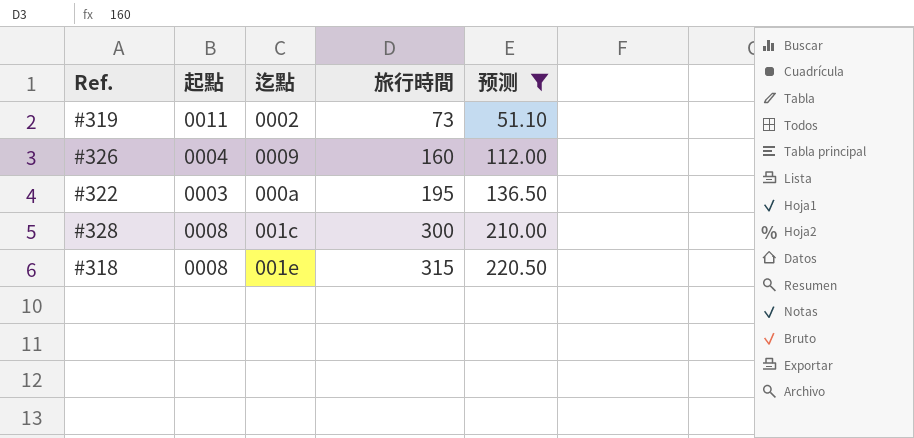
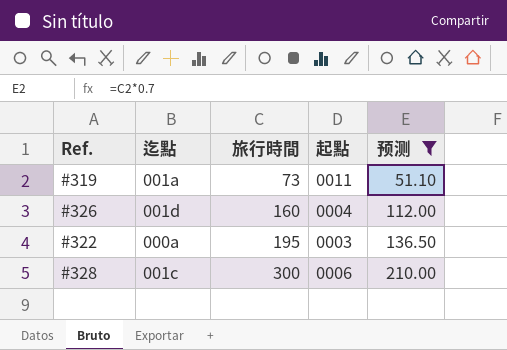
column 起點 | position: 2 -> 4
row #318: 0008 | 001e | 315 | 220.50 -> none
#319 | 迄點: 0002 -> 001a
#326 | 迄點: 0009 -> 001d
#328 | 起點: 0008 -> 0006

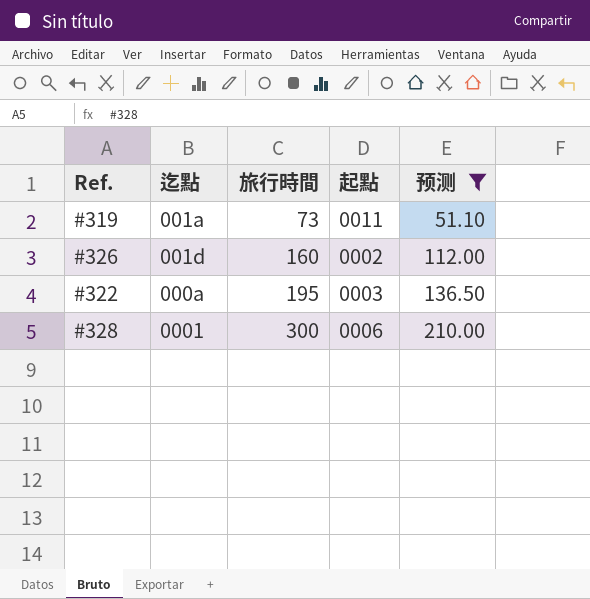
#326 | 起點: 0004 -> 0002
#328 | 迄點: 001c -> 0001

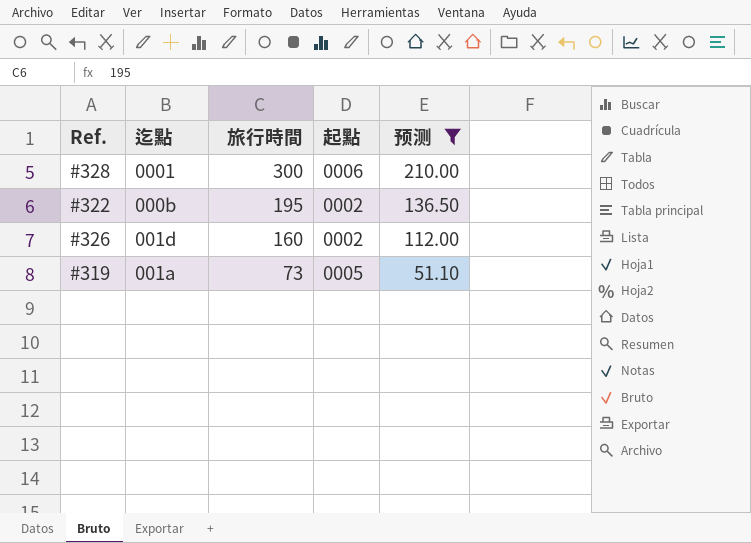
row order: 旅行時間 ascending -> 旅行時間 descending
#322 | 迄點: 000a -> 000b
#322 | 起點: 0003 -> 0002
#319 | 起點: 0011 -> 0005

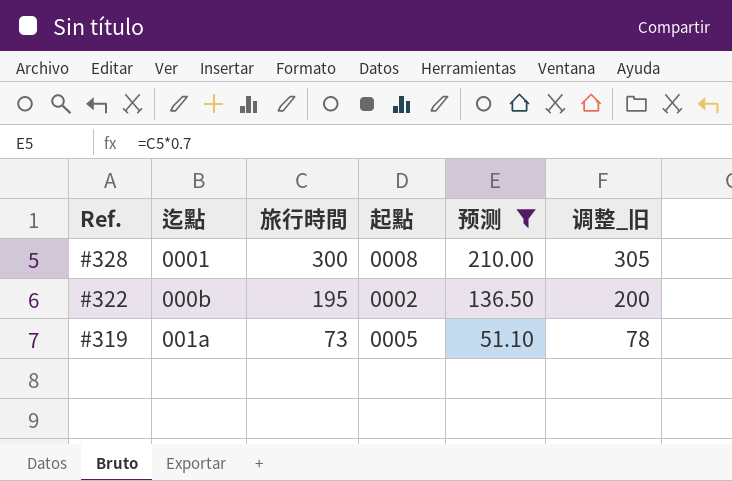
column 调整_旧 | formula: none -> [旅行時間] + 5
row #326: 001d | 160 | 0002 | 112.00 -> none
#328 | 起點: 0006 -> 0008

